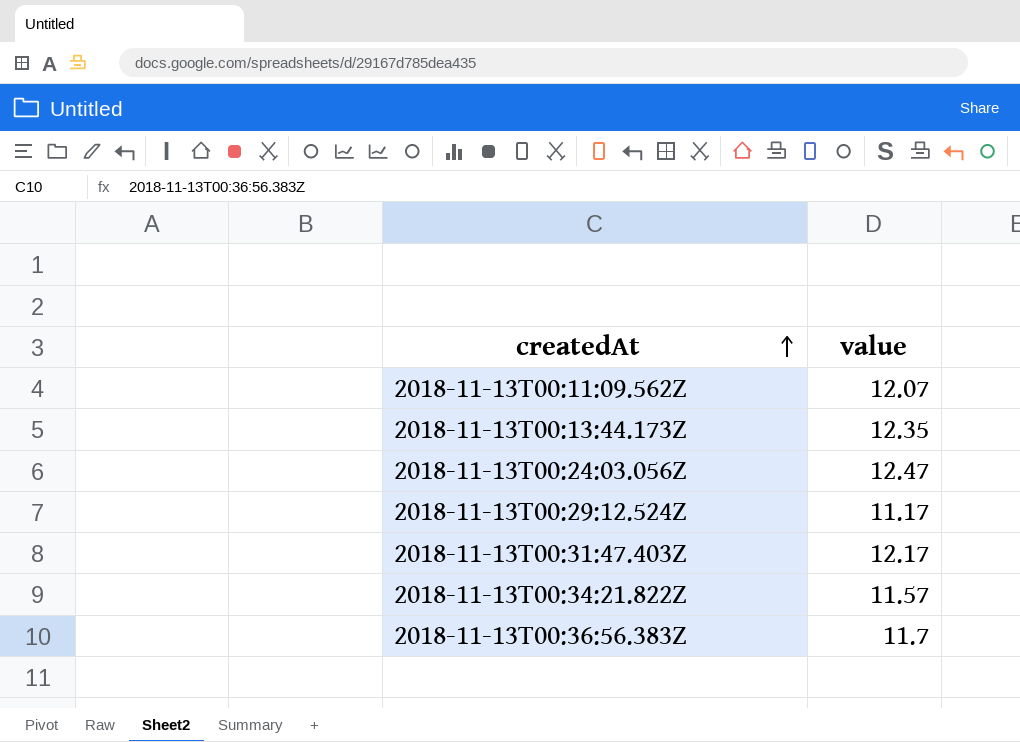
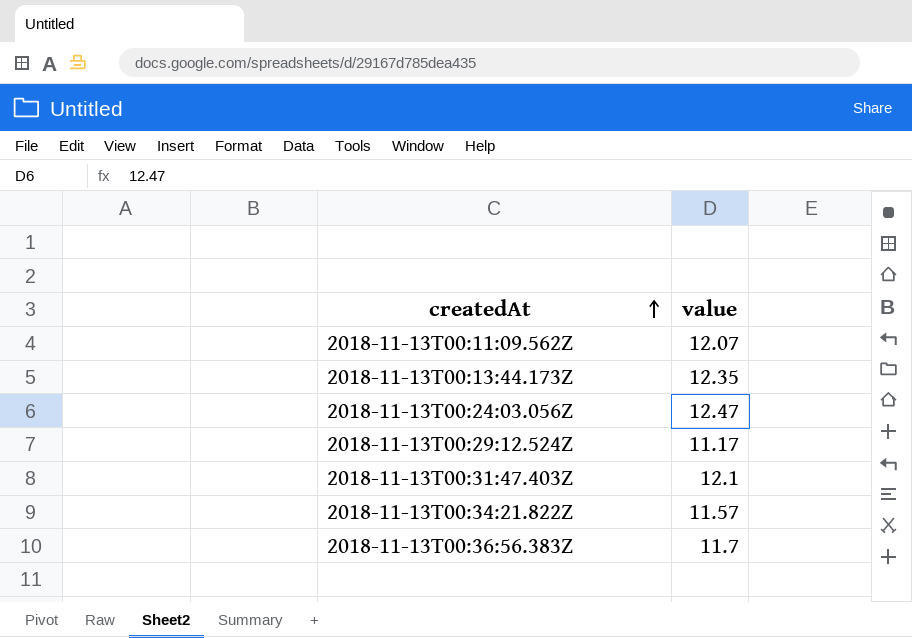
2018-11-13T00:31:47.403Z | value: 12.17 -> 12.1

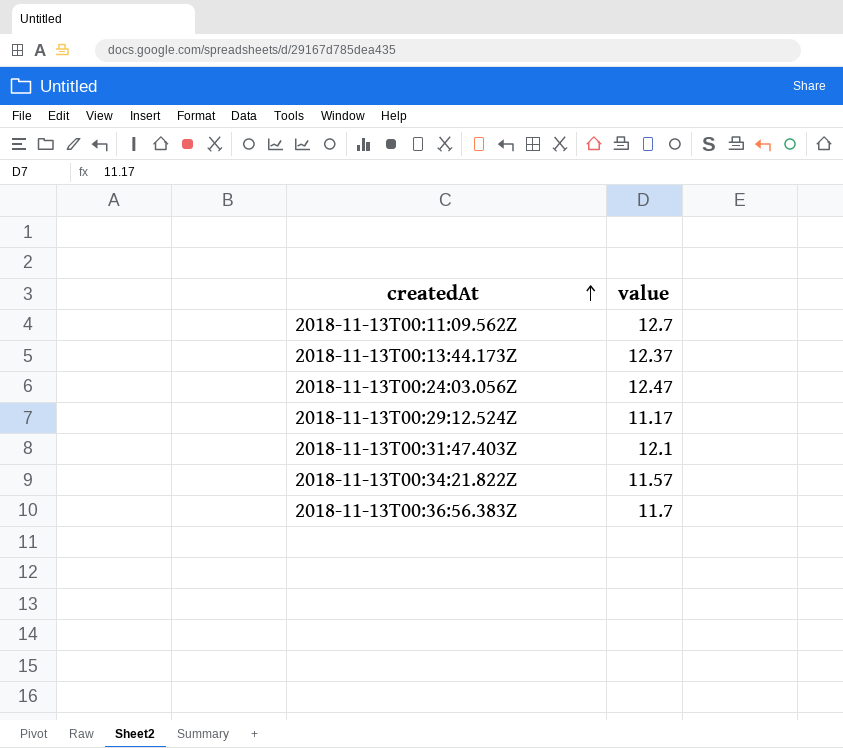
2018-11-13T00:11:09.562Z | value: 12.07 -> 12.7
2018-11-13T00:13:44.173Z | value: 12.35 -> 12.37

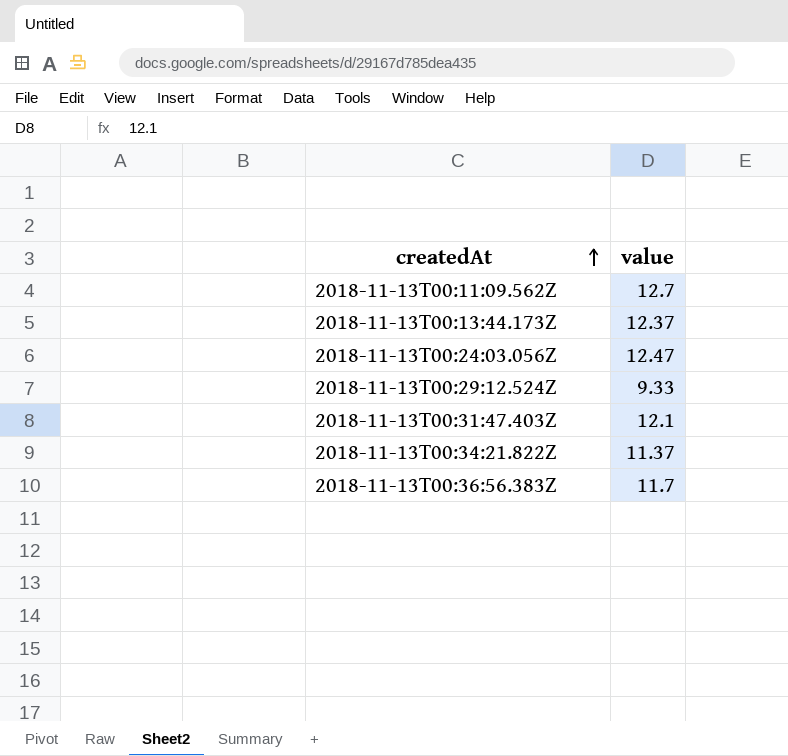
2018-11-13T00:29:12.524Z | value: 11.17 -> 9.33
2018-11-13T00:34:21.822Z | value: 11.57 -> 11.37

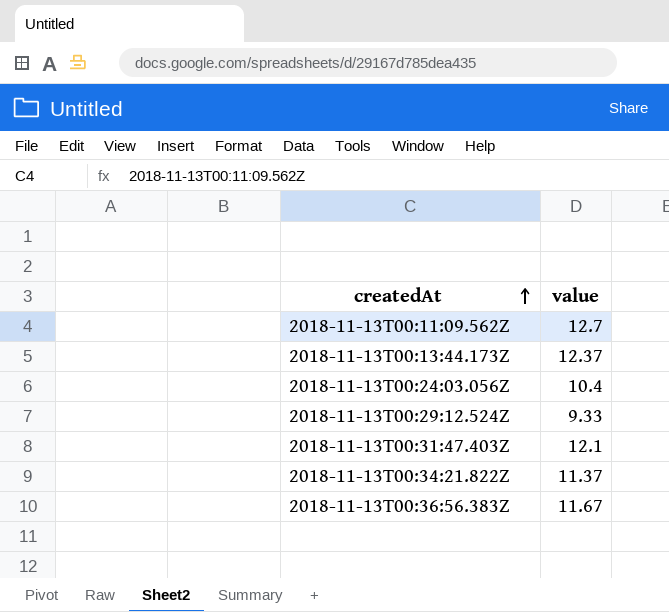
2018-11-13T00:24:03.056Z | value: 12.47 -> 10.4
2018-11-13T00:36:56.383Z | value: 11.7 -> 11.67

